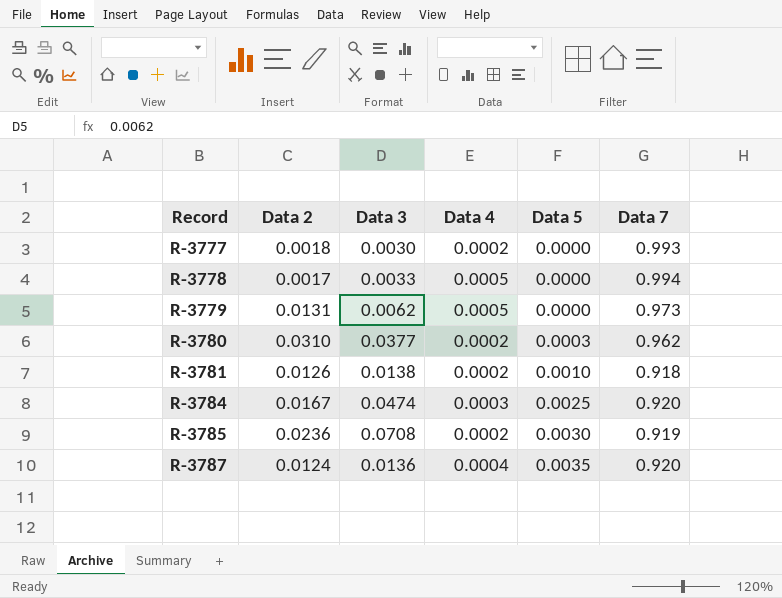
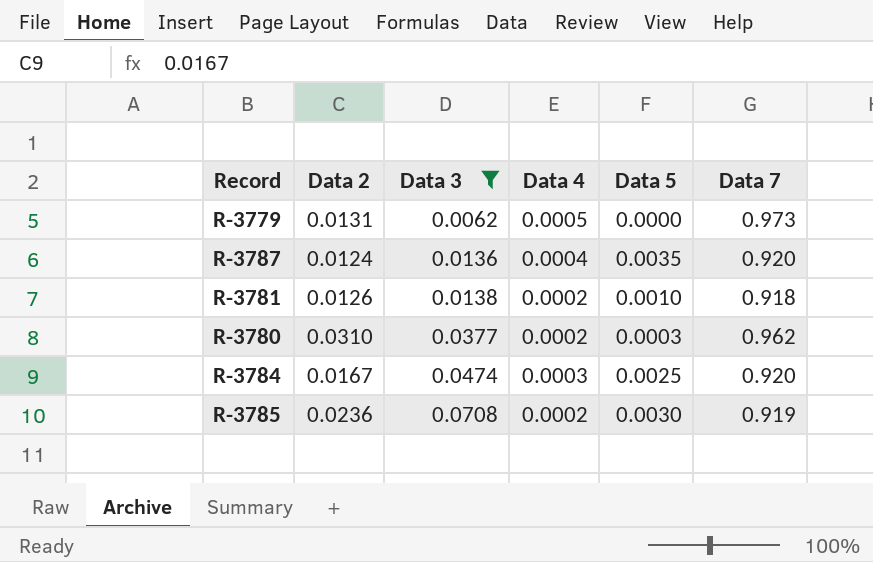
filter: none -> Data 3 >= 0.0062
row order: Record ascending -> Data 3 ascending

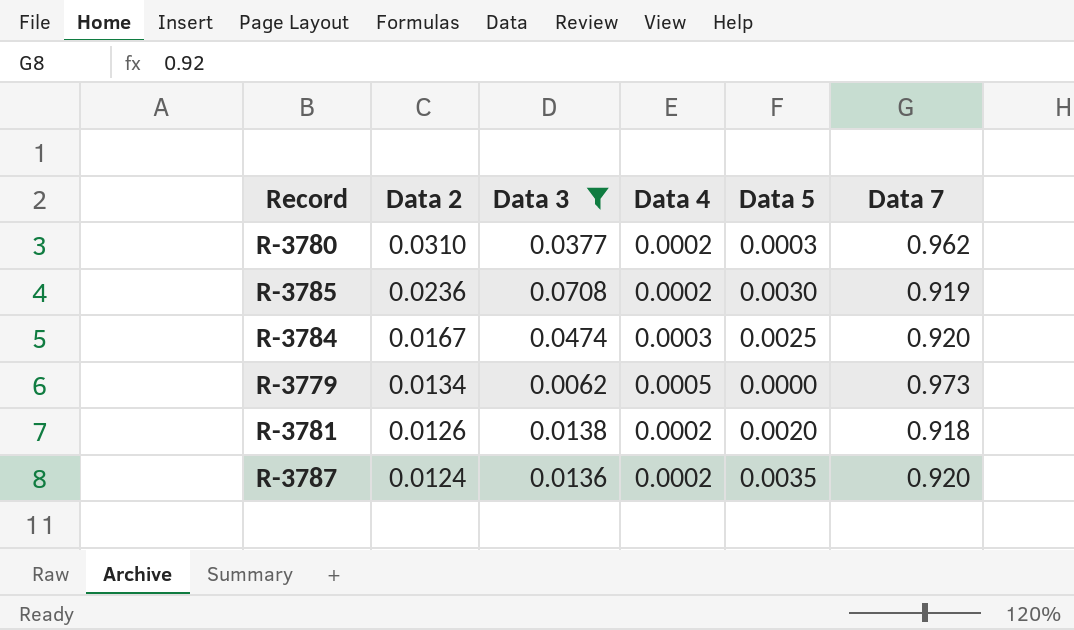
row order: Data 3 ascending -> Data 2 descending
R-3779 | Data 2: 0.0131 -> 0.0134
R-3781 | Data 5: 0.0010 -> 0.0020
R-3787 | Data 4: 0.0004 -> 0.0002

